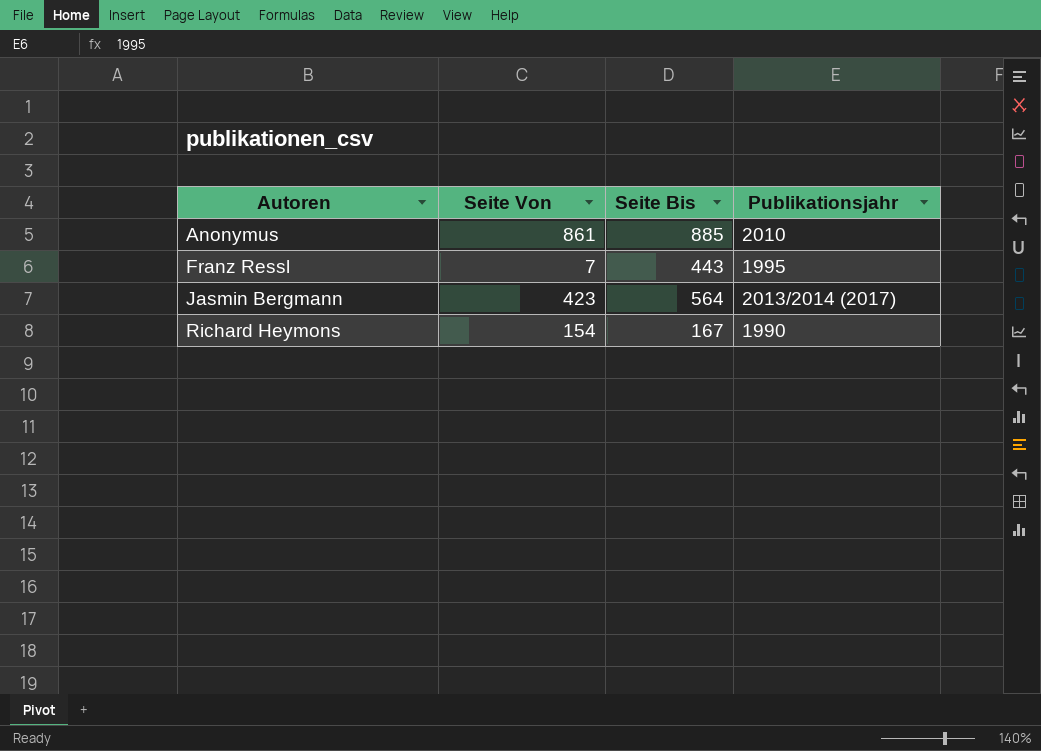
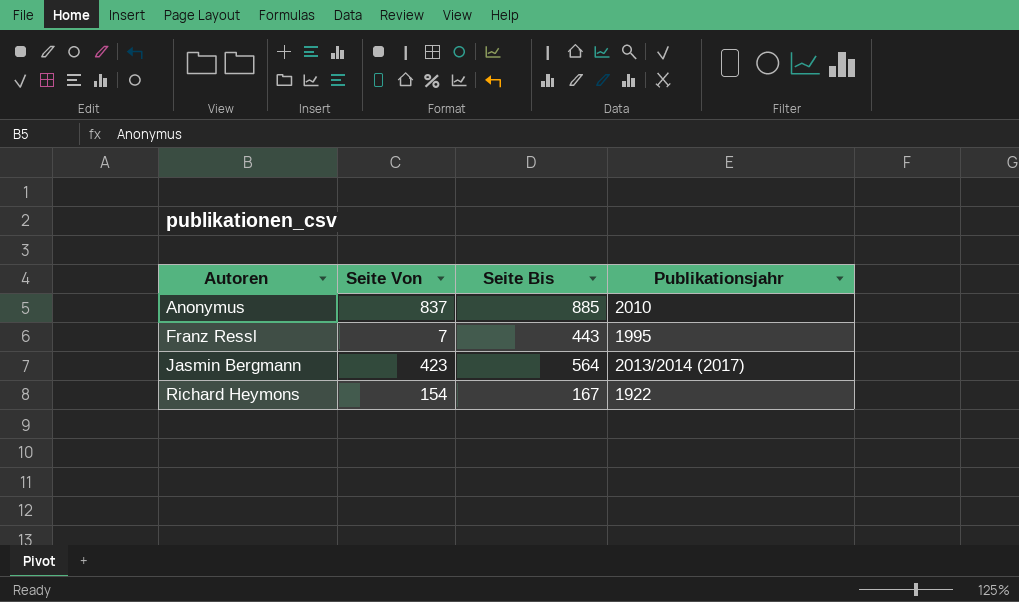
Anonymus | Seite Von: 861 -> 837
Richard Heymons | Publikationsjahr: 1990 -> 1922

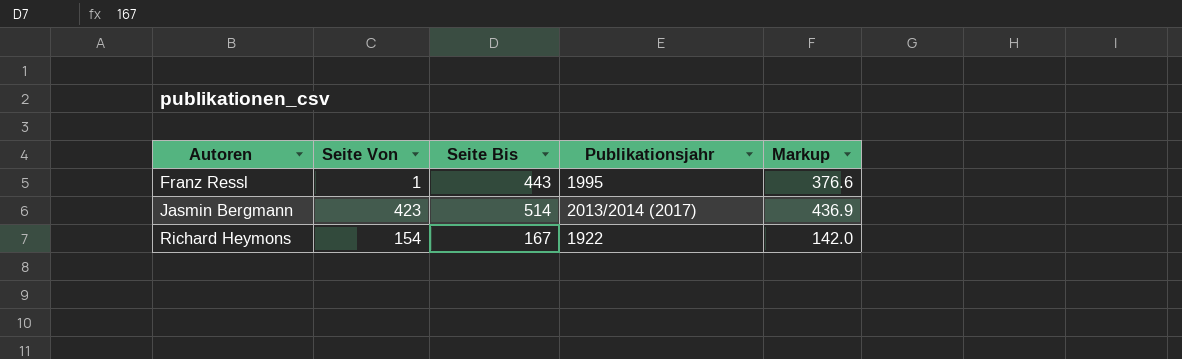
column Markup | formula: none -> [Seite Bis] * 0.85
row Anonymus: 837 | 885 | 2010 -> none
Franz Ressl | Seite Von: 7 -> 1
Jasmin Bergmann | Seite Bis: 564 -> 514

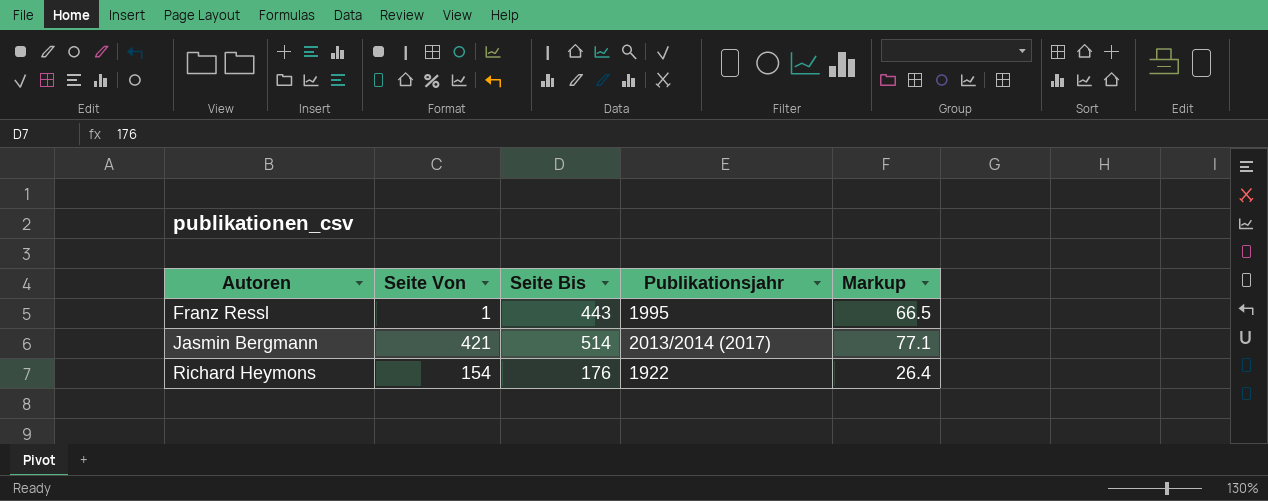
column Markup | formula: [Seite Bis] * 0.85 -> [Seite Bis] * 0.15
Jasmin Bergmann | Seite Von: 423 -> 421
Richard Heymons | Seite Bis: 167 -> 176

